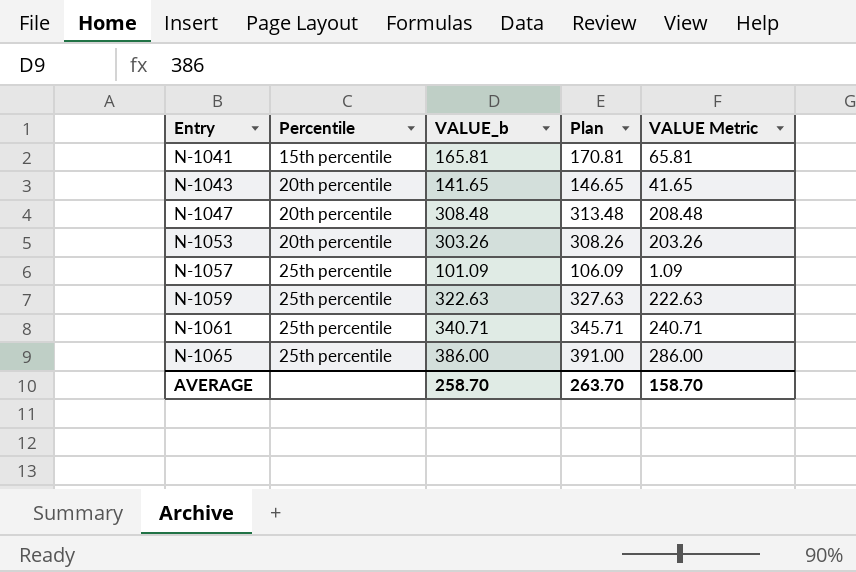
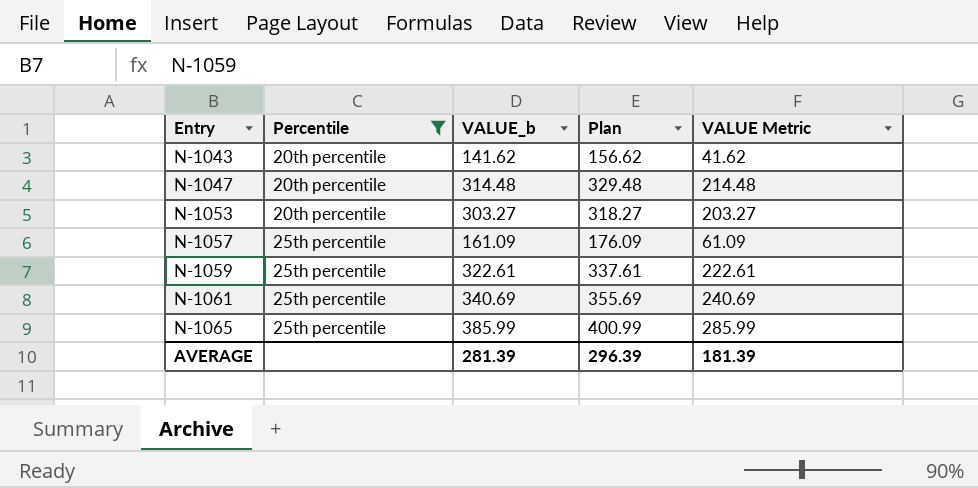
filter: none -> Percentile != 15th percentile
column Plan | formula: [VALUE_b] + 5 -> [VALUE_b] + 15
N-1043 | VALUE_b: 141.65 -> 141.62
N-1043 | VALUE Metric: 41.65 -> 41.62
N-1047 | VALUE_b: 308.48 -> 314.48
N-1047 | VALUE Metric: 208.48 -> 214.48
N-1053 | VALUE_b: 303.26 -> 303.27
N-1053 | VALUE Metric: 203.26 -> 203.27
N-1057 | VALUE_b: 101.09 -> 161.09
N-1057 | VALUE Metric: 1.09 -> 61.09
N-1059 | VALUE_b: 322.63 -> 322.61
N-1059 | VALUE Metric: 222.63 -> 222.61
N-1061 | VALUE_b: 340.71 -> 340.69
N-1061 | VALUE Metric: 240.71 -> 240.69
N-1065 | VALUE_b: 386.00 -> 385.99
N-1065 | VALUE Metric: 286.00 -> 285.99
AVERAGE | VALUE_b: 258.70 -> 281.39
AVERAGE | Plan: 263.70 -> 296.39
AVERAGE | VALUE Metric: 158.70 -> 181.39

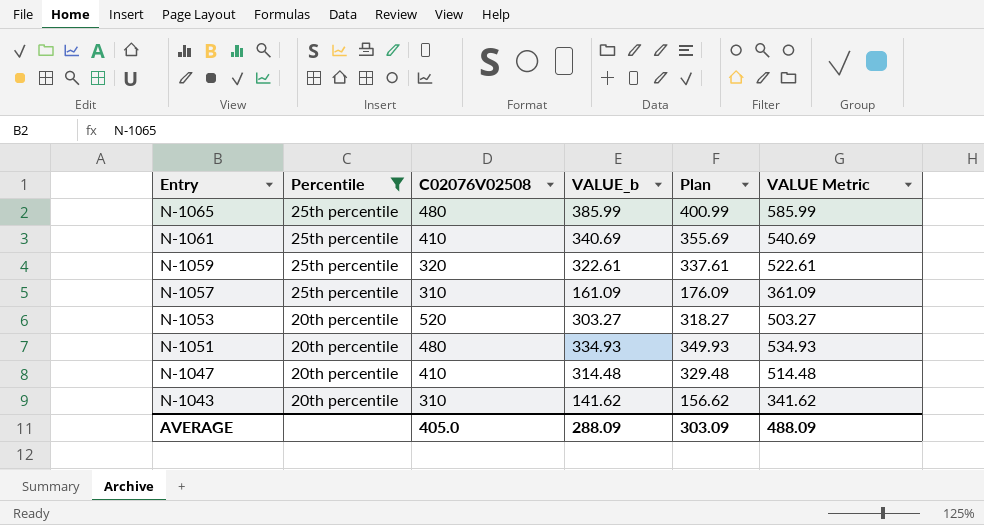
row order: Entry ascending -> Entry descending
column C02076V02508 | position: none -> 3
column VALUE Metric | formula: [VALUE_b] - 100 -> [VALUE_b] + 200
row N-1051: none -> 20th percentile | 480 | 334.93 | 349.93 | 534.93
AVERAGE | VALUE_b: 281.39 -> 288.09
AVERAGE | Plan: 296.39 -> 303.09
AVERAGE | VALUE Metric: 181.39 -> 488.09

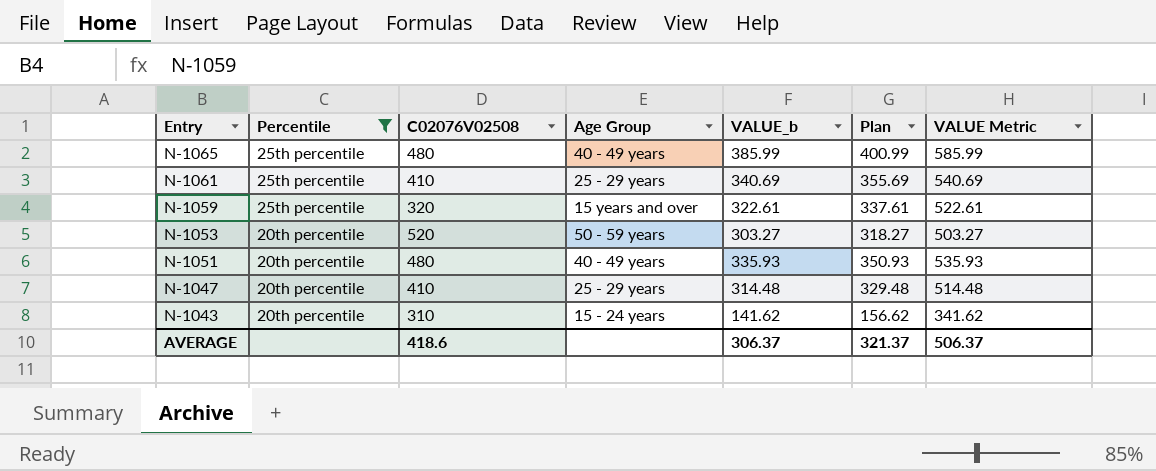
column Age Group | position: none -> 4
row N-1057: 25th percentile | 310 | 161.09 | 176.09 | 361.09 -> none
N-1051 | VALUE_b: 334.93 -> 335.93
N-1051 | Plan: 349.93 -> 350.93
N-1051 | VALUE Metric: 534.93 -> 535.93
AVERAGE | C02076V02508: 405.0 -> 418.6
AVERAGE | VALUE_b: 288.09 -> 306.37
AVERAGE | Plan: 303.09 -> 321.37
AVERAGE | VALUE Metric: 488.09 -> 506.37

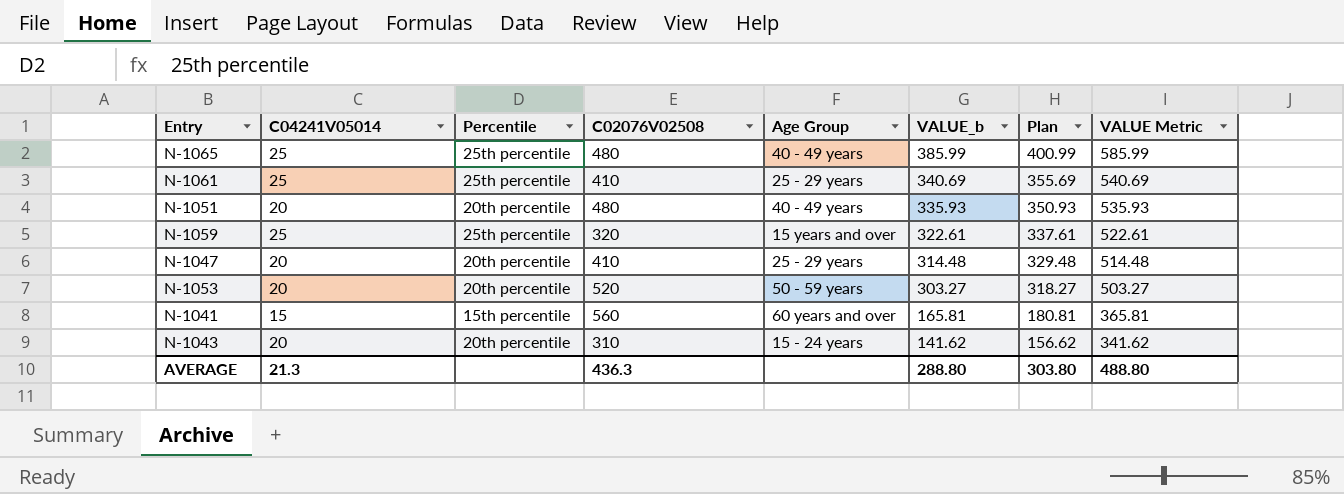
filter: Percentile != 15th percentile -> none
row order: Entry descending -> VALUE_b descending
column C04241V05014 | position: none -> 2
AVERAGE | C02076V02508: 418.6 -> 436.3
AVERAGE | VALUE_b: 306.37 -> 288.80
AVERAGE | Plan: 321.37 -> 303.80
AVERAGE | VALUE Metric: 506.37 -> 488.80

